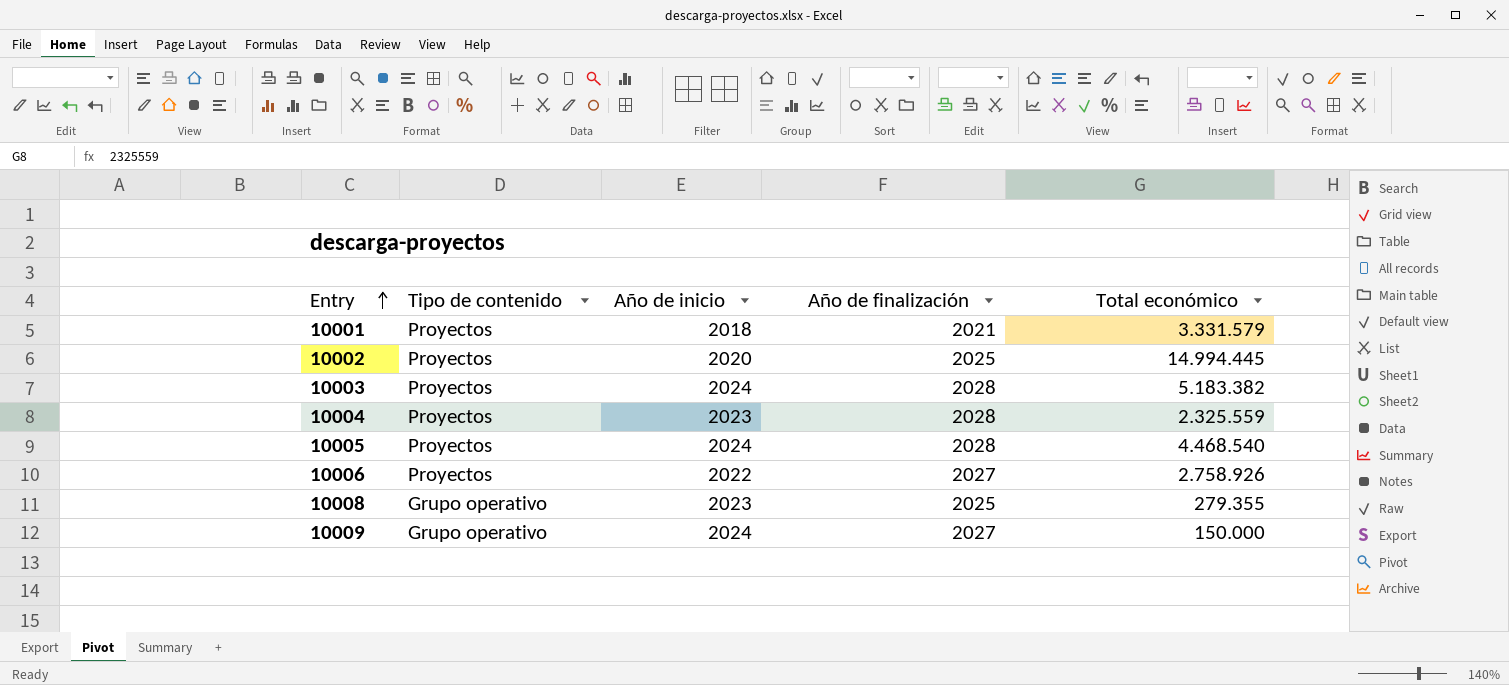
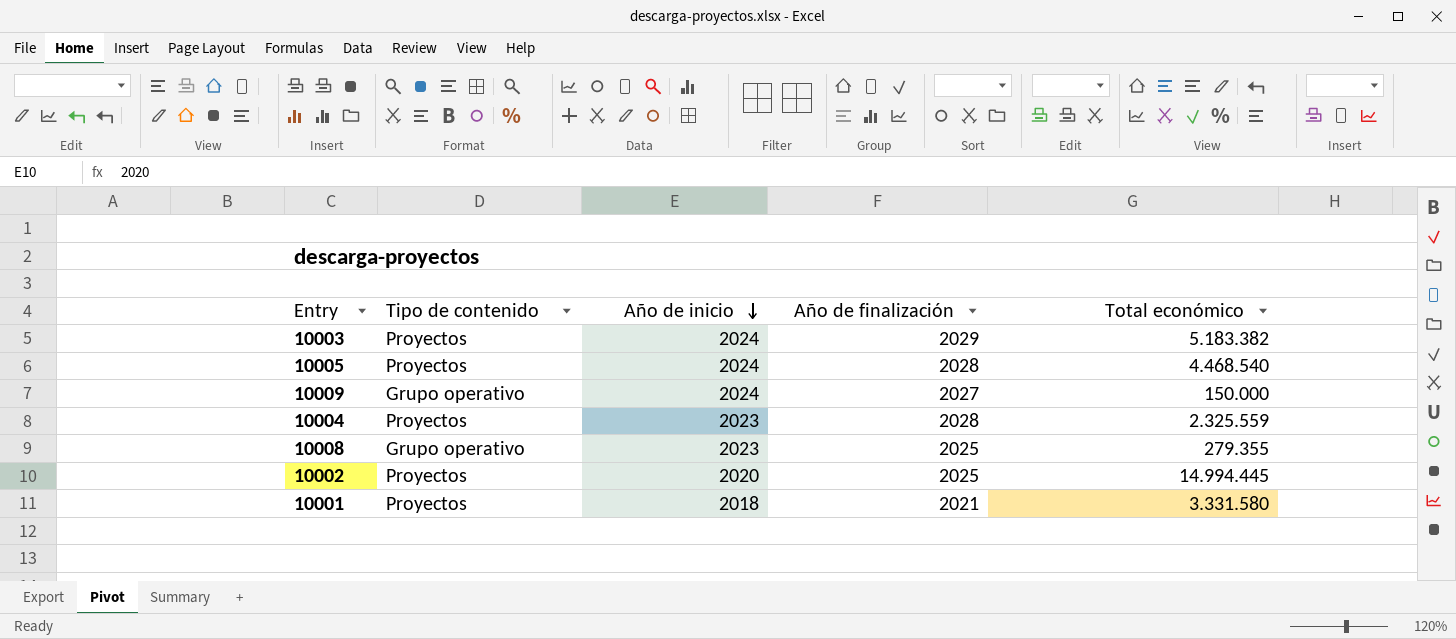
row order: Entry ascending -> Año de inicio descending
row 10006: Proyectos | 2022 | 2027 | 2.758.926 -> none
10003 | Año de finalización: 2028 -> 2029
10001 | Total económico: 3.331.579 -> 3.331.580

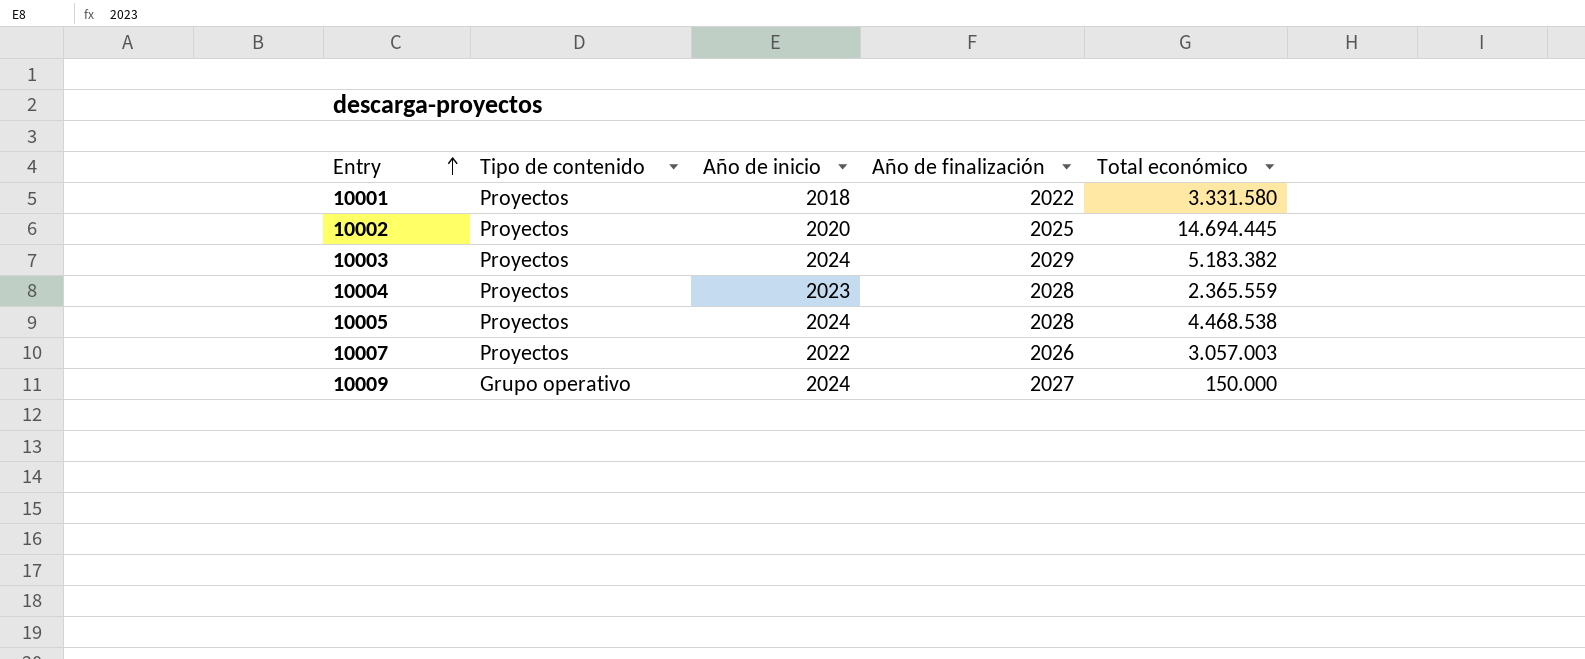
row order: Año de inicio descending -> Entry ascending
row 10008: Grupo operativo | 2023 | 2025 | 279.355 -> none
10001 | Año de finalización: 2021 -> 2022
10002 | Total económico: 14.994.445 -> 14.694.445
10004 | Total económico: 2.325.559 -> 2.365.559
10005 | Total económico: 4.468.540 -> 4.468.538
row 10007: none -> Proyectos | 2022 | 2026 | 3.057.003

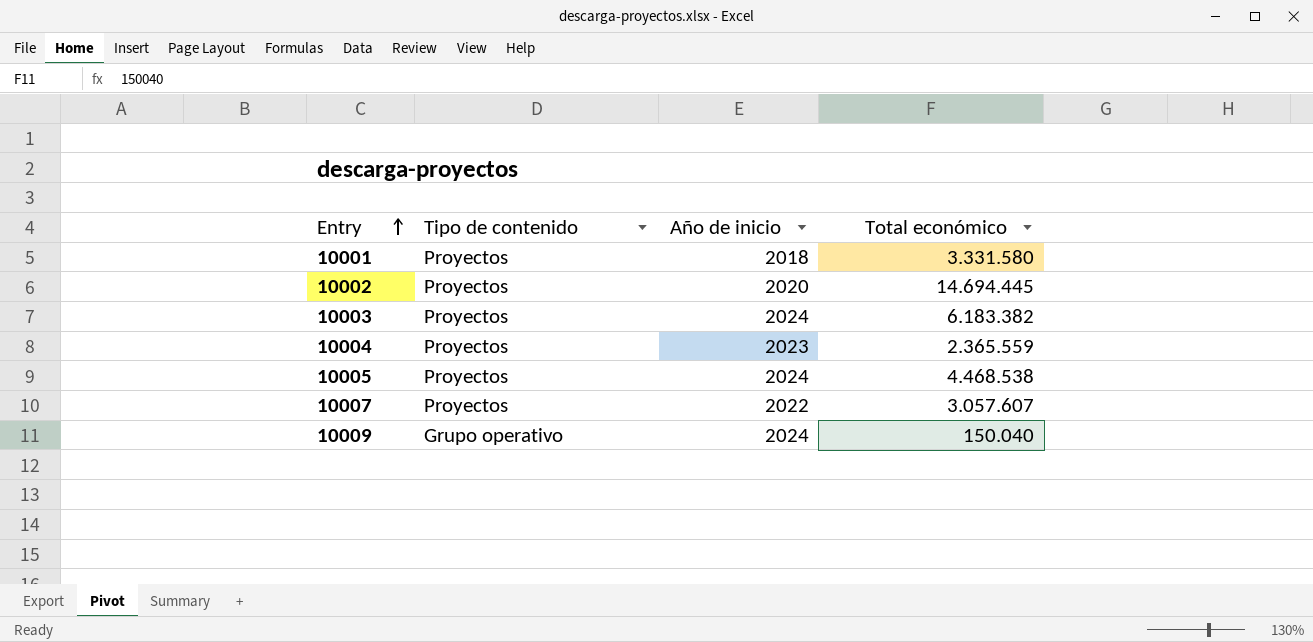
column Año de finalización | position: 4 -> none
10003 | Total económico: 5.183.382 -> 6.183.382
10007 | Total económico: 3.057.003 -> 3.057.607
10009 | Total económico: 150.000 -> 150.040

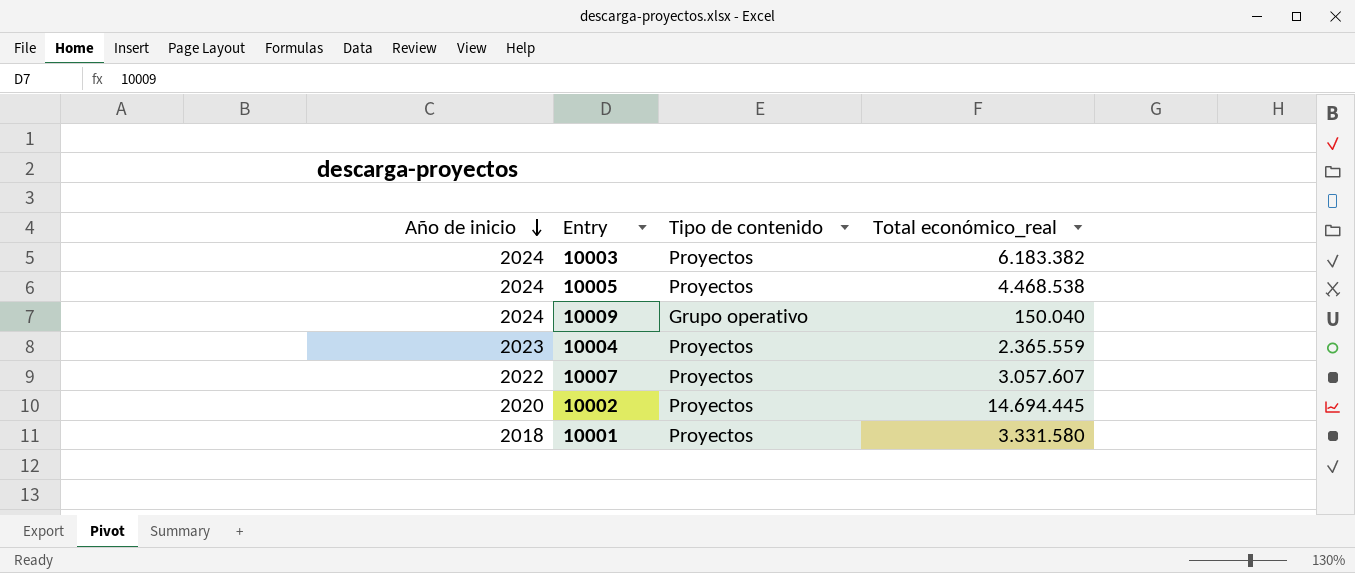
row order: Entry ascending -> Año de inicio descending
column Año de inicio | position: 3 -> 1
column name: Total económico -> Total económico_real

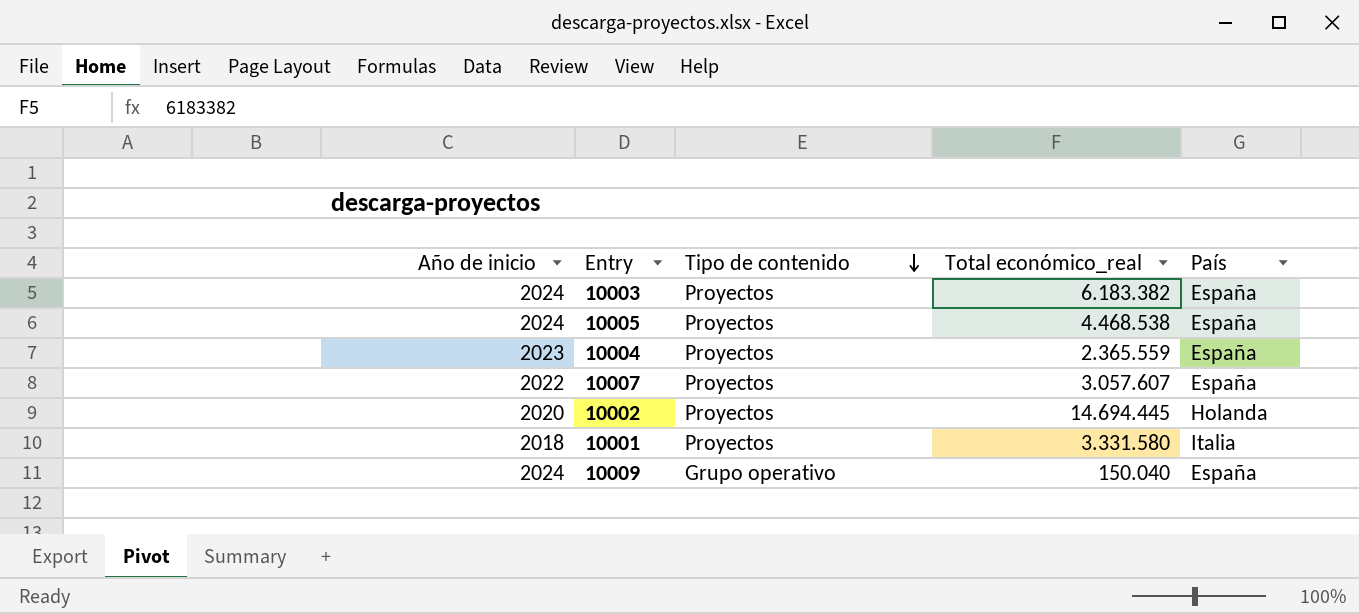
row order: Año de inicio descending -> Tipo de contenido descending
column País | position: none -> 5

